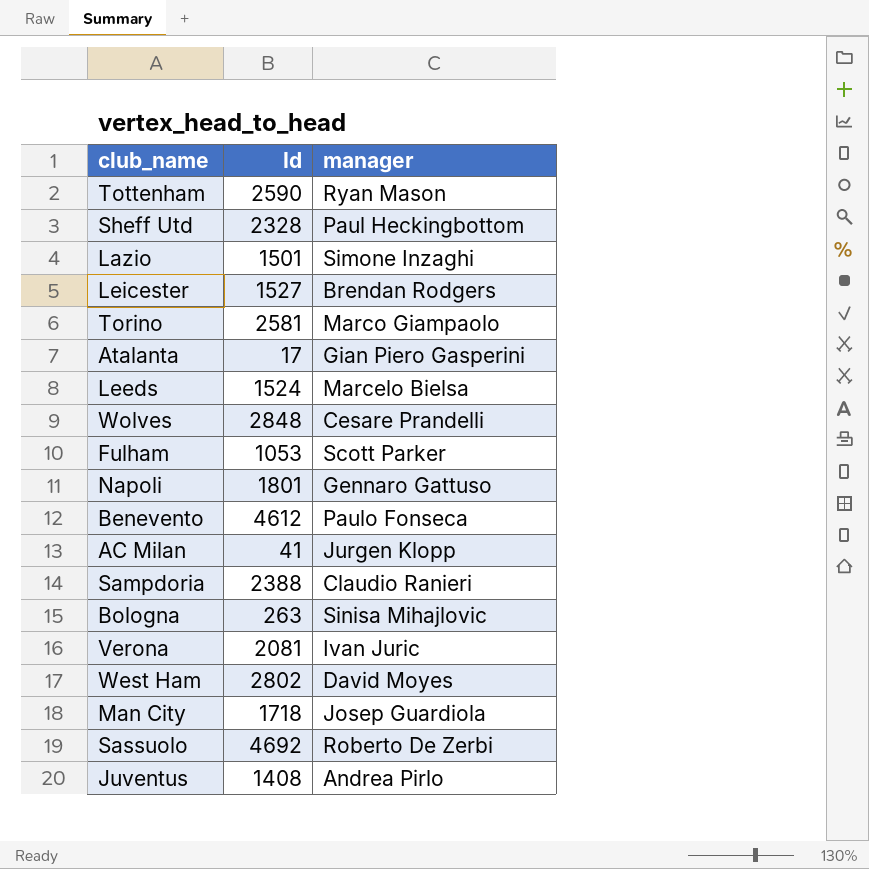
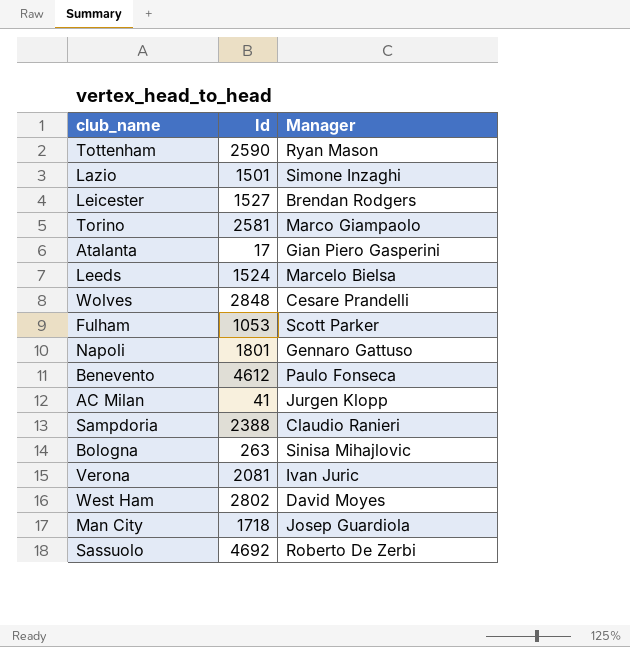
column name: manager -> Manager
row Sheff Utd: 2328 | Paul Heckingbottom -> none
row Juventus: 1408 | Andrea Pirlo -> none

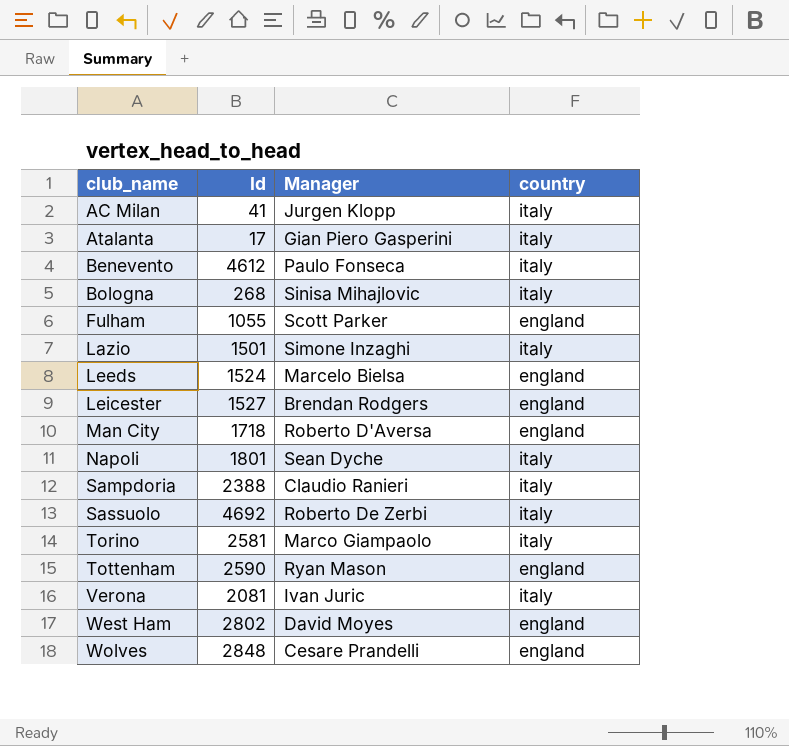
row order: none -> club_name ascending
column country | position: none -> 4
Bologna | Id: 263 -> 268
Fulham | Id: 1053 -> 1055
Man City | Manager: Josep Guardiola -> Roberto D'Aversa
Napoli | Manager: Gennaro Gattuso -> Sean Dyche

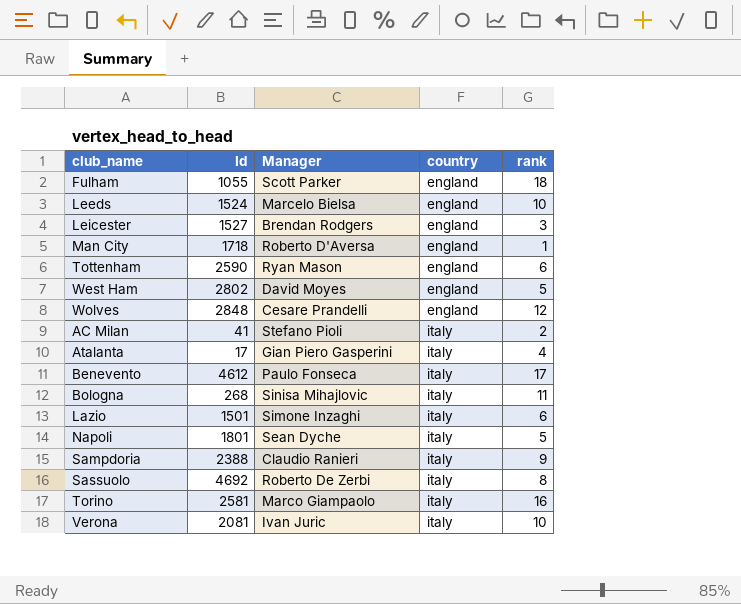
row order: club_name ascending -> country ascending
column rank | position: none -> 5
AC Milan | Manager: Jurgen Klopp -> Stefano Pioli

